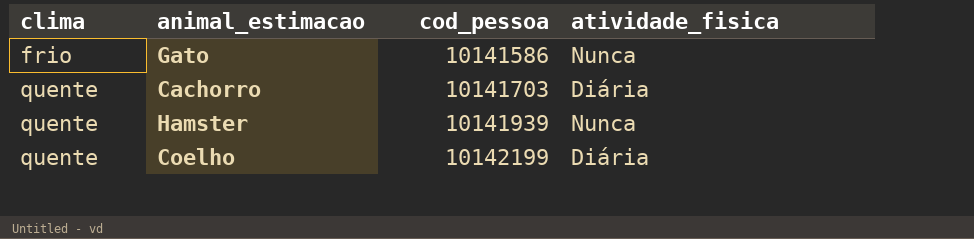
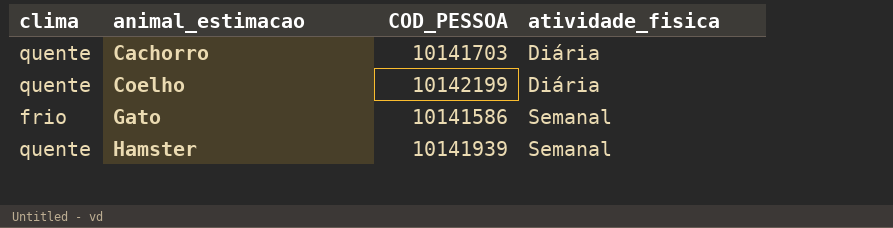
row order: clima ascending -> animal_estimacao ascending
column name: cod_pessoa -> COD_PESSOA
Gato | atividade_fisica: Nunca -> Semanal
Hamster | atividade_fisica: Nunca -> Semanal

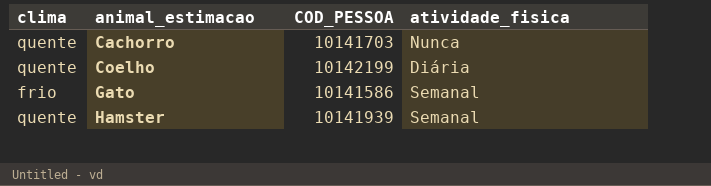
Cachorro | atividade_fisica: Diária -> Nunca

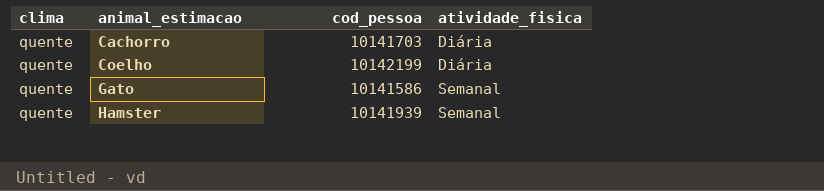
column name: COD_PESSOA -> cod_pessoa
Cachorro | atividade_fisica: Nunca -> Diária
Gato | clima: frio -> quente

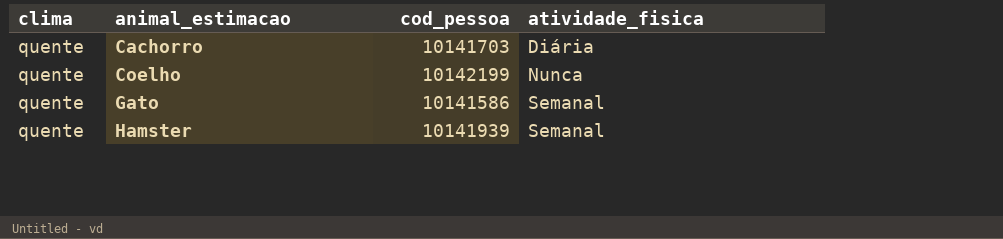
Coelho | atividade_fisica: Diária -> Nunca

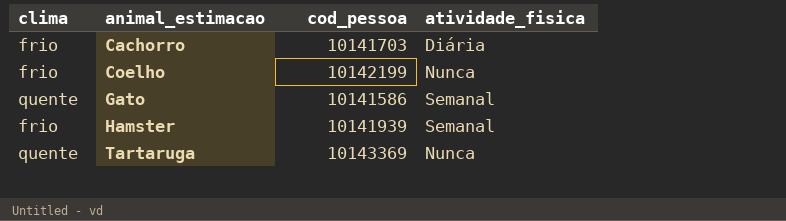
Cachorro | clima: quente -> frio
Coelho | clima: quente -> frio
Hamster | clima: quente -> frio
row Tartaruga: none -> quente | 10143369 | Nunca

